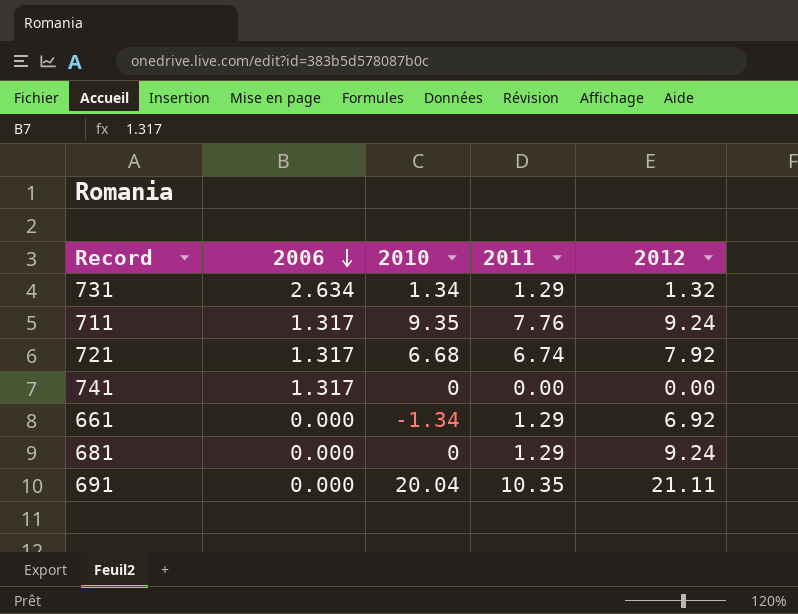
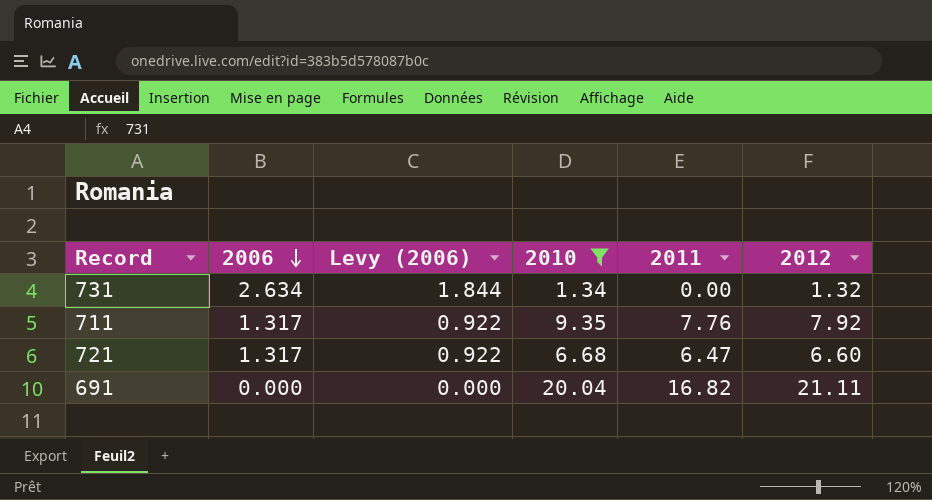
filter: none -> 2010 >= 1.34
column Levy (2006) | formula: none -> [2006] * 0.7
731 | 2011: 1.29 -> 0.00
711 | 2012: 9.24 -> 7.92
721 | 2011: 6.74 -> 6.47
721 | 2012: 7.92 -> 6.60
691 | 2011: 10.35 -> 16.82

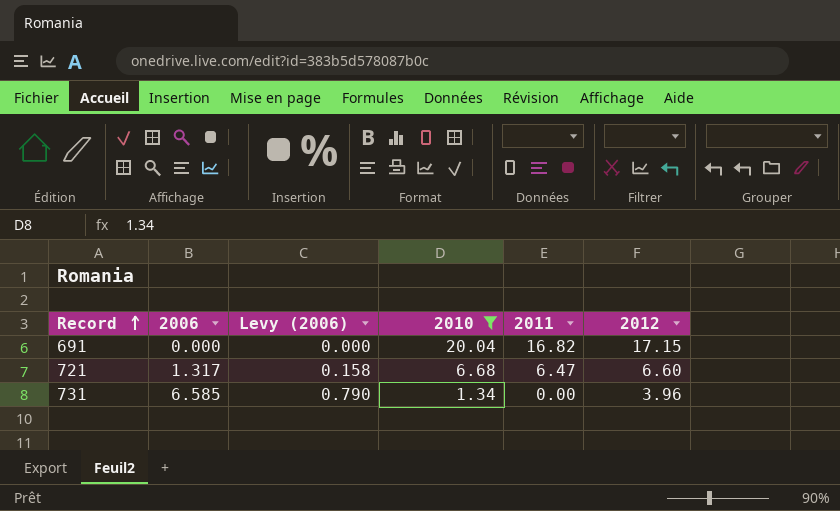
row order: 2006 descending -> Record ascending
column Levy (2006) | formula: [2006] * 0.7 -> [2006] * 0.12
row 711: 1.317 | 0.922 | 9.35 | 7.76 | 7.92 -> none
691 | 2012: 21.11 -> 17.15
731 | 2006: 2.634 -> 6.585
731 | 2012: 1.32 -> 3.96

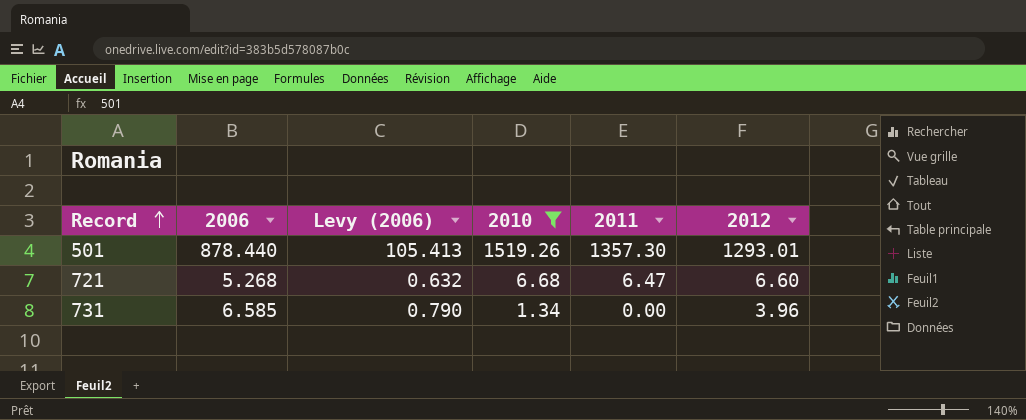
row 691: 0.000 | 0.000 | 20.04 | 16.82 | 17.15 -> none
row 501: none -> 878.440 | 105.413 | 1519.26 | 1357.30 | 1293.01
721 | 2006: 1.317 -> 5.268
721 | Levy (2006): 0.158 -> 0.632

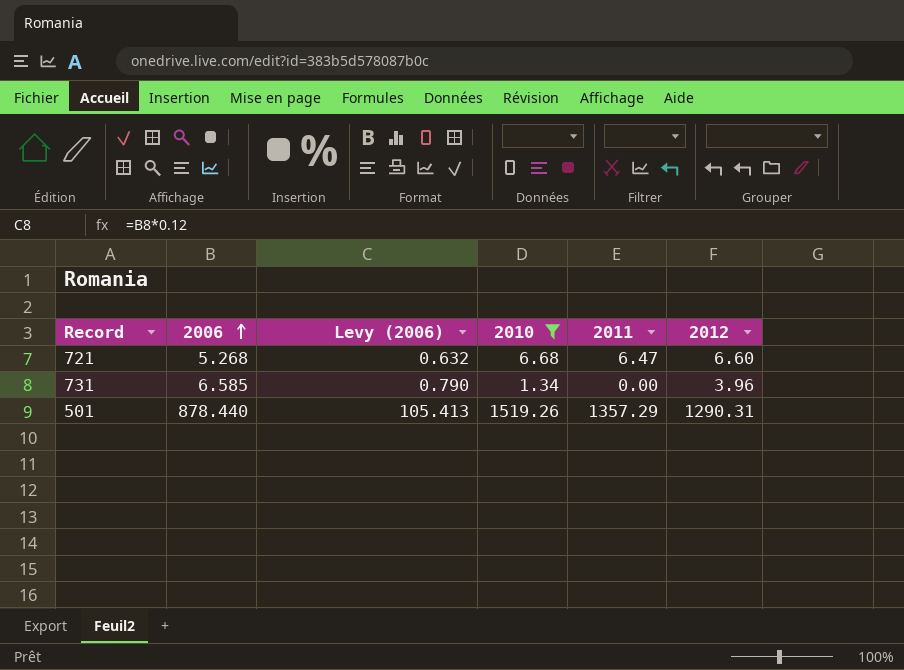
row order: Record ascending -> 2006 ascending
501 | 2011: 1357.30 -> 1357.29
501 | 2012: 1293.01 -> 1290.31

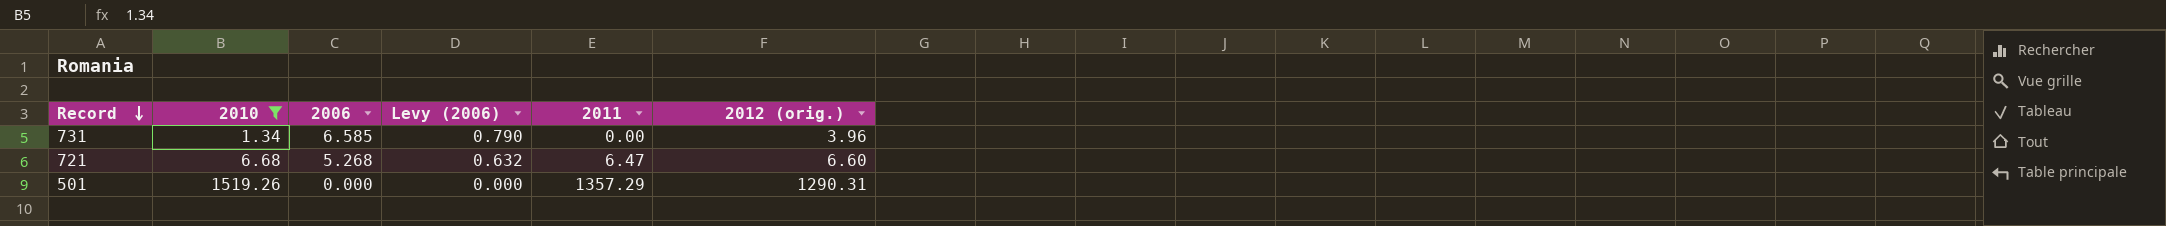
row order: 2006 ascending -> Record descending
column 2010 | position: 4 -> 2
column name: 2012 -> 2012 (orig.)
501 | 2006: 878.440 -> 0.000
501 | Levy (2006): 105.413 -> 0.000

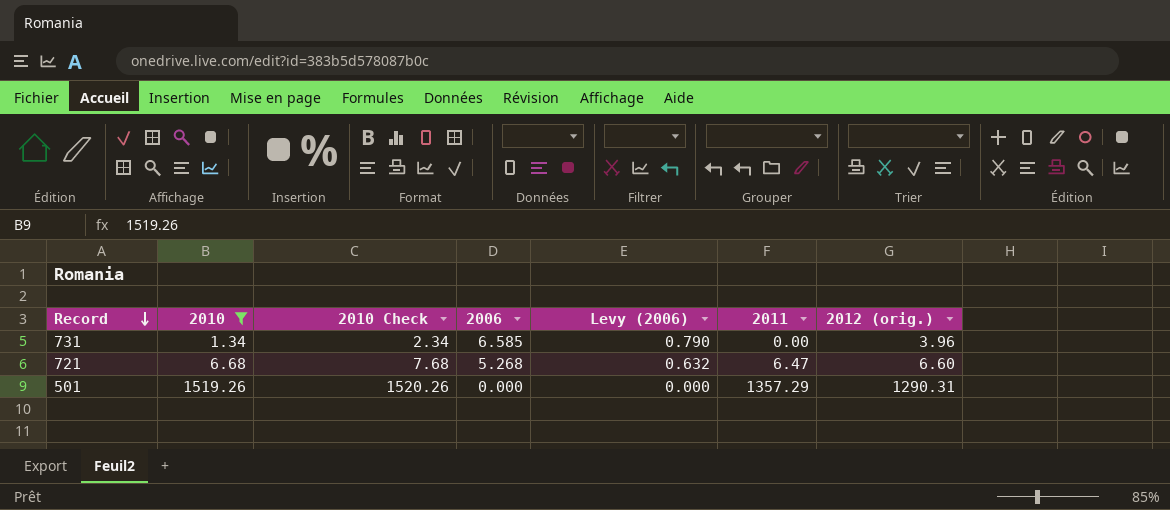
column 2010 Check | formula: none -> [2010] + 1

